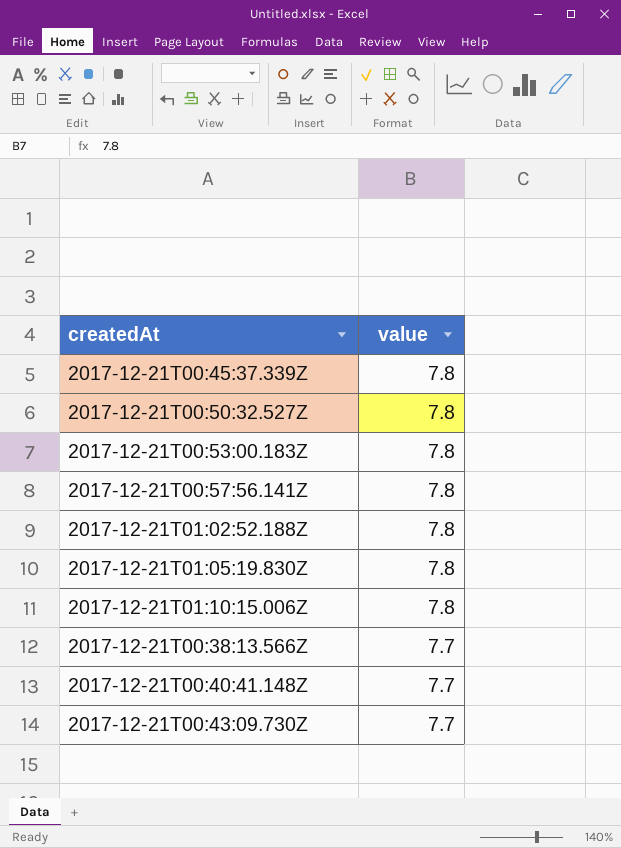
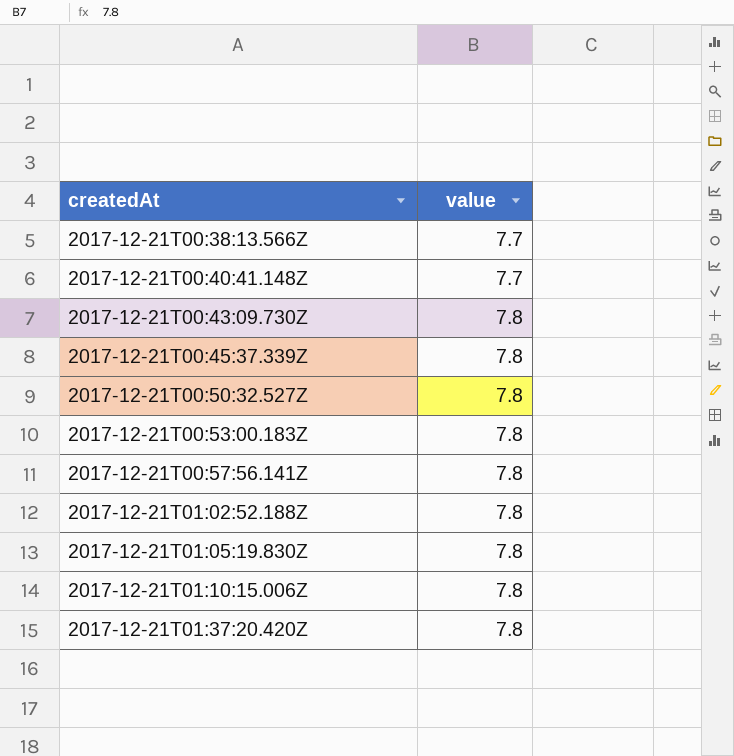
row order: value descending -> createdAt ascending
2017-12-21T00:43:09.730Z | value: 7.7 -> 7.8
row 2017-12-21T01:37:20.420Z: none -> 7.8

